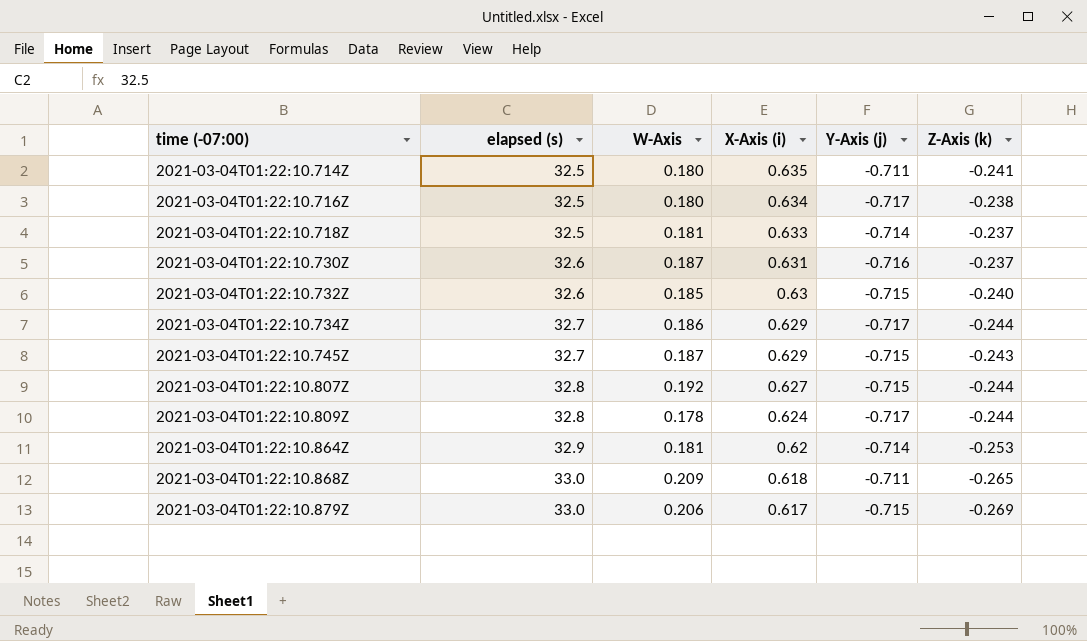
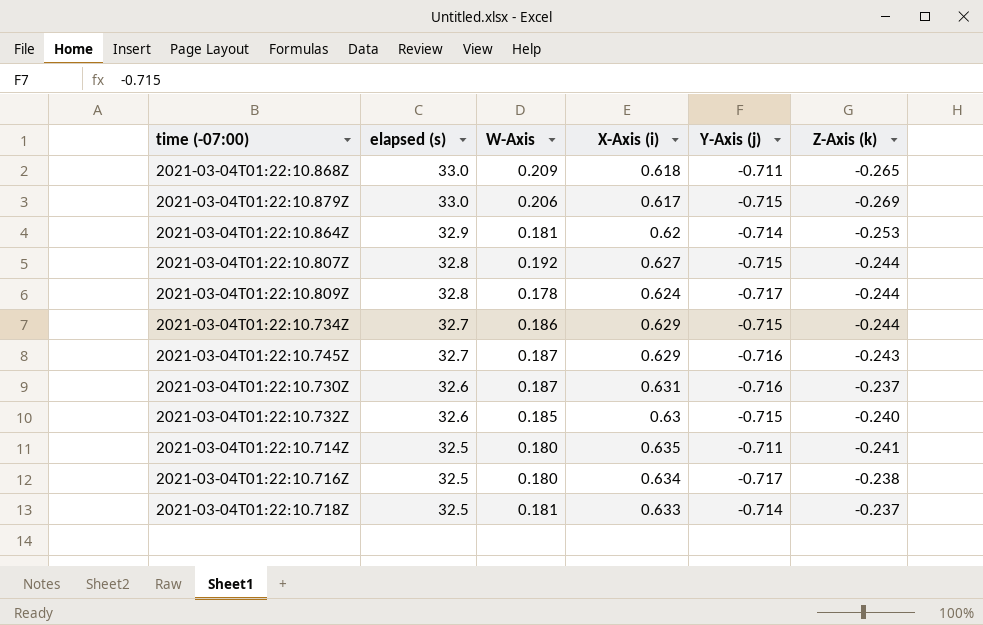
row order: time (-07:00) ascending -> elapsed (s) descending
2021-03-04T01:22:10.734Z | Y-Axis (j): -0.717 -> -0.715
2021-03-04T01:22:10.745Z | Y-Axis (j): -0.715 -> -0.716

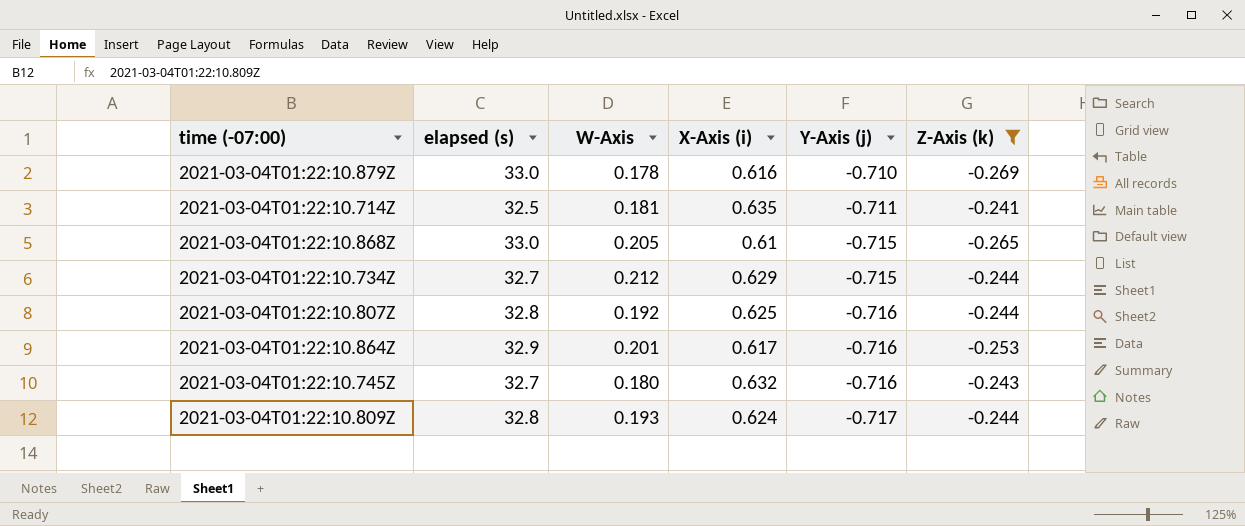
filter: none -> Z-Axis (k) <= -0.241
row order: elapsed (s) descending -> Y-Axis (j) descending
2021-03-04T01:22:10.879Z | W-Axis: 0.206 -> 0.178
2021-03-04T01:22:10.879Z | X-Axis (i): 0.617 -> 0.616
2021-03-04T01:22:10.879Z | Y-Axis (j): -0.715 -> -0.710
2021-03-04T01:22:10.714Z | W-Axis: 0.180 -> 0.181
2021-03-04T01:22:10.868Z | W-Axis: 0.209 -> 0.205
2021-03-04T01:22:10.868Z | X-Axis (i): 0.618 -> 0.61
2021-03-04T01:22:10.868Z | Y-Axis (j): -0.711 -> -0.715
2021-03-04T01:22:10.734Z | W-Axis: 0.186 -> 0.212
2021-03-04T01:22:10.807Z | X-Axis (i): 0.627 -> 0.625
2021-03-04T01:22:10.807Z | Y-Axis (j): -0.715 -> -0.716
2021-03-04T01:22:10.864Z | W-Axis: 0.181 -> 0.201
2021-03-04T01:22:10.864Z | X-Axis (i): 0.62 -> 0.617
2021-03-04T01:22:10.864Z | Y-Axis (j): -0.714 -> -0.716
2021-03-04T01:22:10.745Z | W-Axis: 0.187 -> 0.180
2021-03-04T01:22:10.745Z | X-Axis (i): 0.629 -> 0.632
2021-03-04T01:22:10.809Z | W-Axis: 0.178 -> 0.193

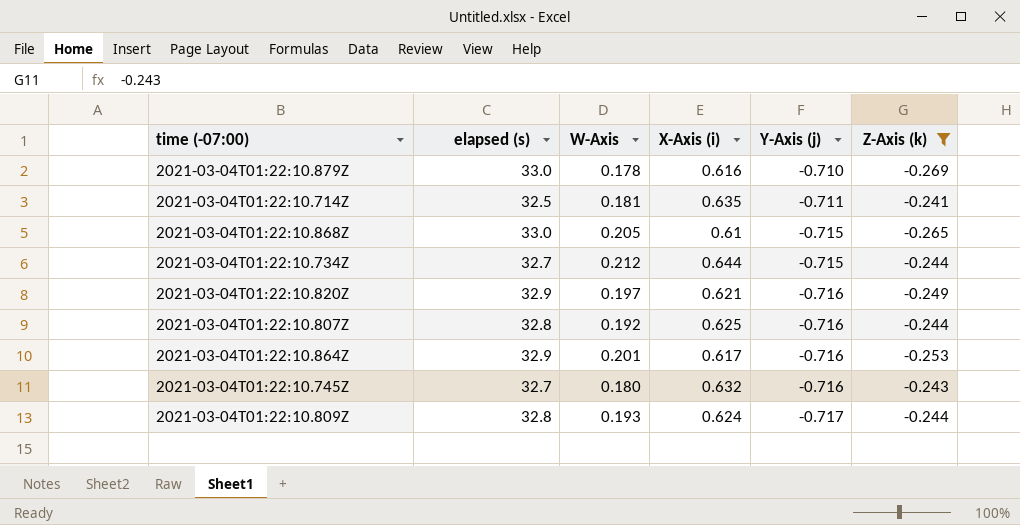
2021-03-04T01:22:10.734Z | X-Axis (i): 0.629 -> 0.644
row 2021-03-04T01:22:10.820Z: none -> 32.9 | 0.197 | 0.621 | -0.716 | -0.249

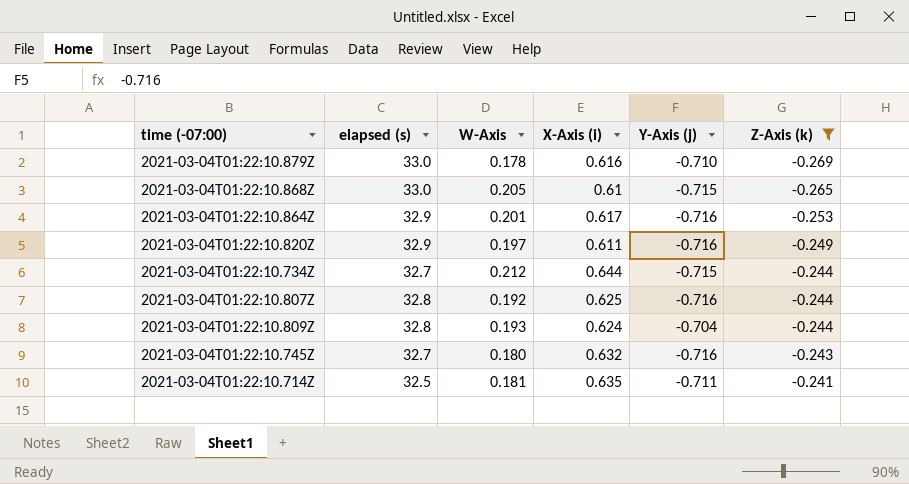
row order: Y-Axis (j) descending -> Z-Axis (k) ascending
2021-03-04T01:22:10.820Z | X-Axis (i): 0.621 -> 0.611
2021-03-04T01:22:10.809Z | Y-Axis (j): -0.717 -> -0.704

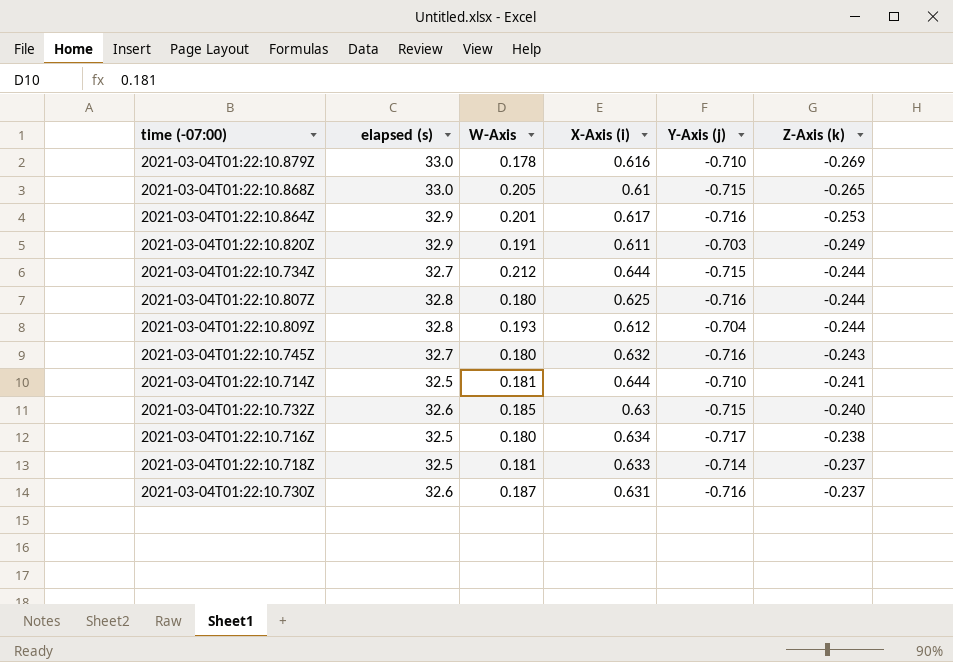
filter: Z-Axis (k) <= -0.241 -> none
2021-03-04T01:22:10.820Z | W-Axis: 0.197 -> 0.191
2021-03-04T01:22:10.820Z | Y-Axis (j): -0.716 -> -0.703
2021-03-04T01:22:10.807Z | W-Axis: 0.192 -> 0.180
2021-03-04T01:22:10.809Z | X-Axis (i): 0.624 -> 0.612
2021-03-04T01:22:10.714Z | X-Axis (i): 0.635 -> 0.644
2021-03-04T01:22:10.714Z | Y-Axis (j): -0.711 -> -0.710

